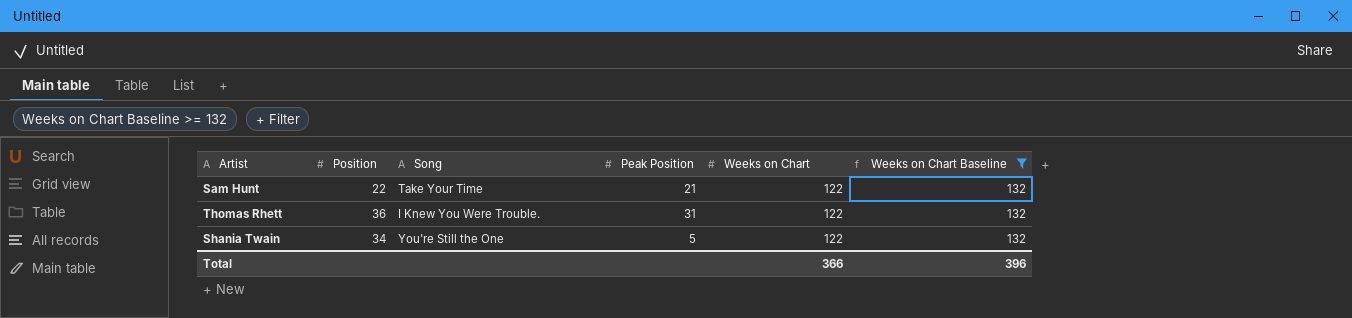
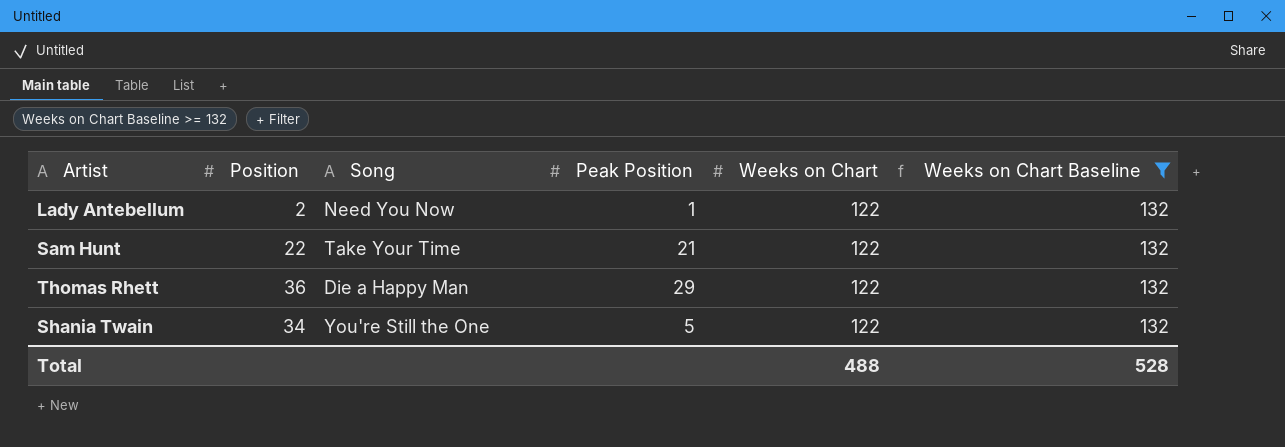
row Lady Antebellum: none -> 2 | Need You Now | 1 | 122 | 132
Thomas Rhett | Song: I Knew You Were Trouble. -> Die a Happy Man
Thomas Rhett | Peak Position: 31 -> 29
Total | Weeks on Chart: 366 -> 488
Total | Weeks on Chart Baseline: 396 -> 528

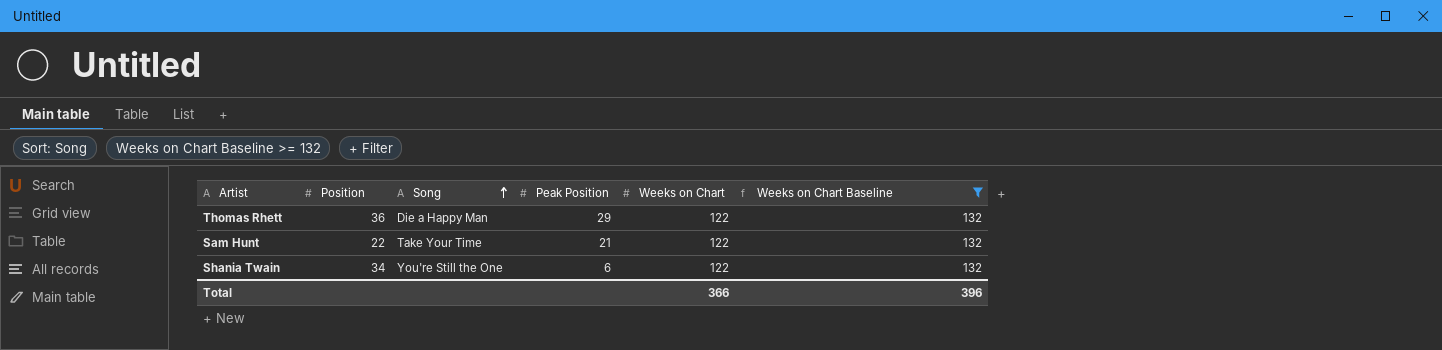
row order: none -> Song ascending
row Lady Antebellum: 2 | Need You Now | 1 | 122 | 132 -> none
Shania Twain | Peak Position: 5 -> 6
Total | Weeks on Chart: 488 -> 366
Total | Weeks on Chart Baseline: 528 -> 396

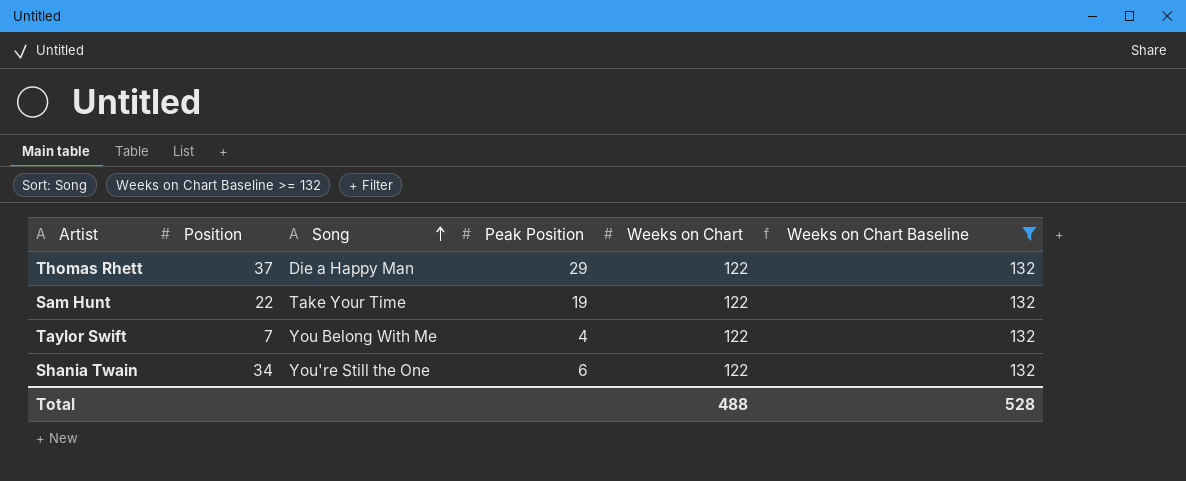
Thomas Rhett | Position: 36 -> 37
Sam Hunt | Peak Position: 21 -> 19
row Taylor Swift: none -> 7 | You Belong With Me | 4 | 122 | 132
Total | Weeks on Chart: 366 -> 488
Total | Weeks on Chart Baseline: 396 -> 528

